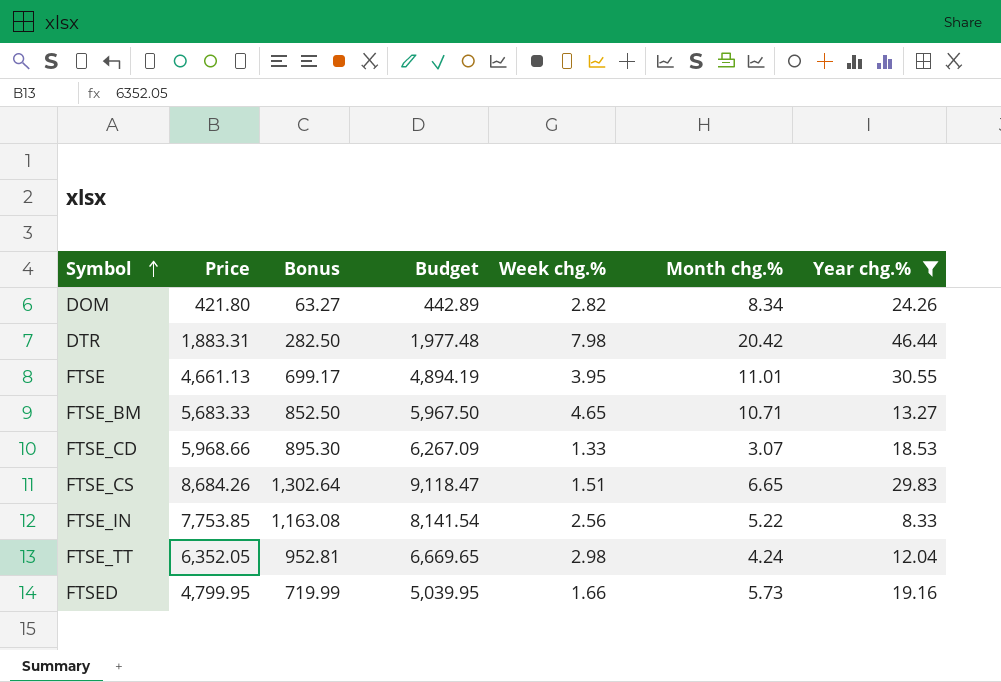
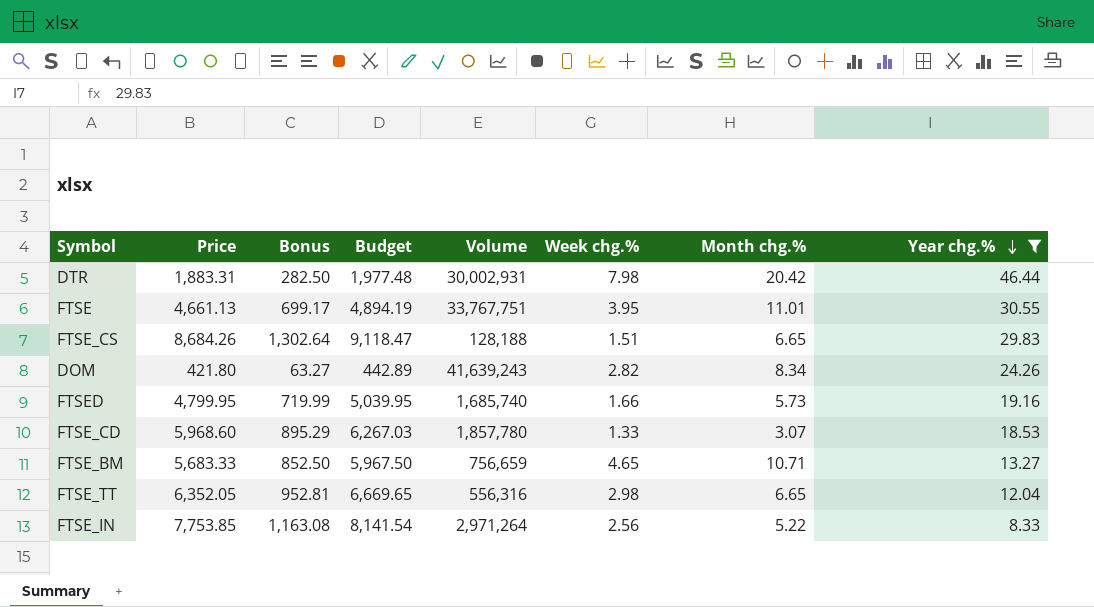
row order: Symbol ascending -> Year chg.% descending
column Volume | position: none -> 5
FTSE_CD | Price: 5,968.66 -> 5,968.60
FTSE_CD | Bonus: 895.30 -> 895.29
FTSE_CD | Budget: 6,267.09 -> 6,267.03
FTSE_TT | Month chg.%: 4.24 -> 6.65

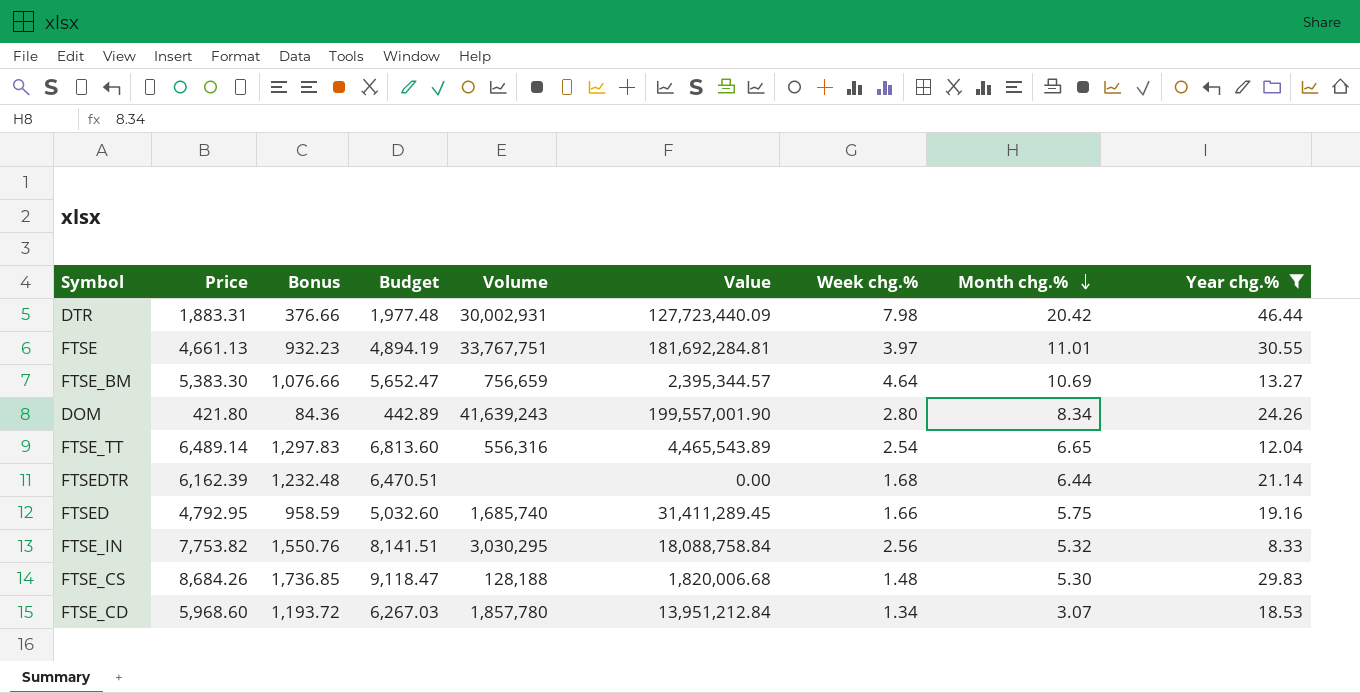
row order: Year chg.% descending -> Month chg.% descending
column Bonus | formula: [Price] * 0.15 -> [Price] * 0.2
column Value | position: none -> 6
FTSE | Week chg.%: 3.95 -> 3.97
FTSE_BM | Price: 5,683.33 -> 5,383.30
FTSE_BM | Budget: 5,967.50 -> 5,652.47
FTSE_BM | Week chg.%: 4.65 -> 4.64
FTSE_BM | Month chg.%: 10.71 -> 10.69
DOM | Week chg.%: 2.82 -> 2.80
FTSE_TT | Price: 6,352.05 -> 6,489.14
FTSE_TT | Budget: 6,669.65 -> 6,813.60
FTSE_TT | Week chg.%: 2.98 -> 2.54
row FTSEDTR: none -> 6,162.39 | 1,232.48 | 6,470.51 | none | 0.00 | 1.68 | 6.44 | 21.14
FTSED | Price: 4,799.95 -> 4,792.95
FTSED | Budget: 5,039.95 -> 5,032.60
FTSED | Month chg.%: 5.73 -> 5.75
FTSE_IN | Price: 7,753.85 -> 7,753.82
FTSE_IN | Budget: 8,141.54 -> 8,141.51
FTSE_IN | Volume: 2,971,264 -> 3,030,295
FTSE_IN | Month chg.%: 5.22 -> 5.32
FTSE_CS | Week chg.%: 1.51 -> 1.48
FTSE_CS | Month chg.%: 6.65 -> 5.30
FTSE_CD | Week chg.%: 1.33 -> 1.34

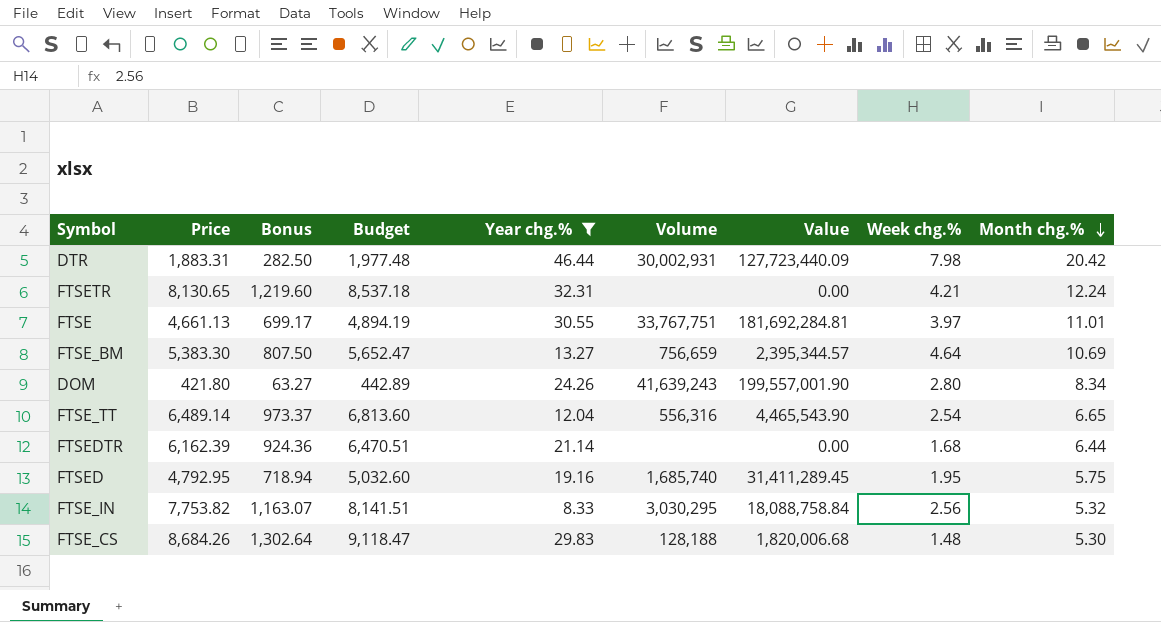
column Bonus | formula: [Price] * 0.2 -> [Price] * 0.15
column Year chg.% | position: 9 -> 5
row FTSE_CD: 5,968.60 | 1,193.72 | 6,267.03 | 1,857,780 | 13,951,212.84 | 1.34 | 3.07 | 18.53 -> none
row FTSETR: none -> 8,130.65 | 1,219.60 | 8,537.18 | 32.31 | none | 0.00 | 4.21 | 12.24
FTSE_TT | Value: 4,465,543.89 -> 4,465,543.90
FTSED | Week chg.%: 1.66 -> 1.95

